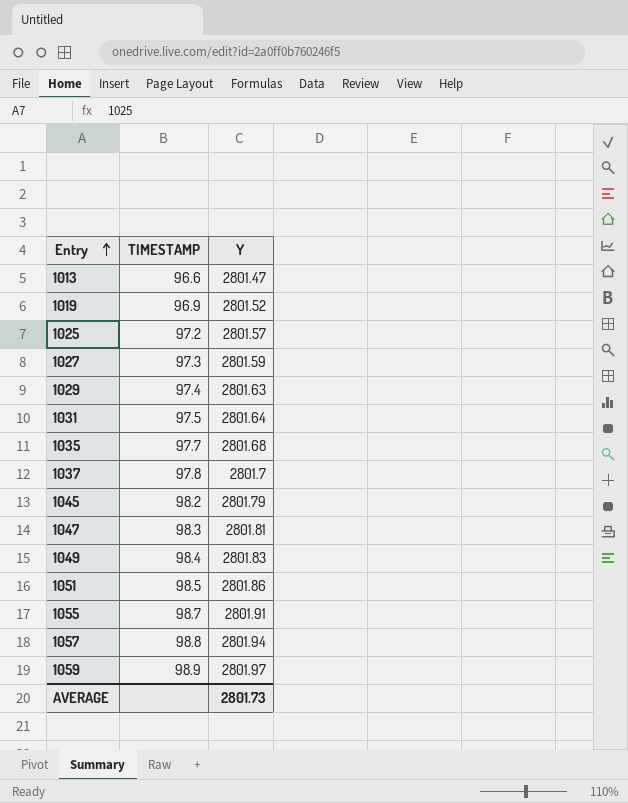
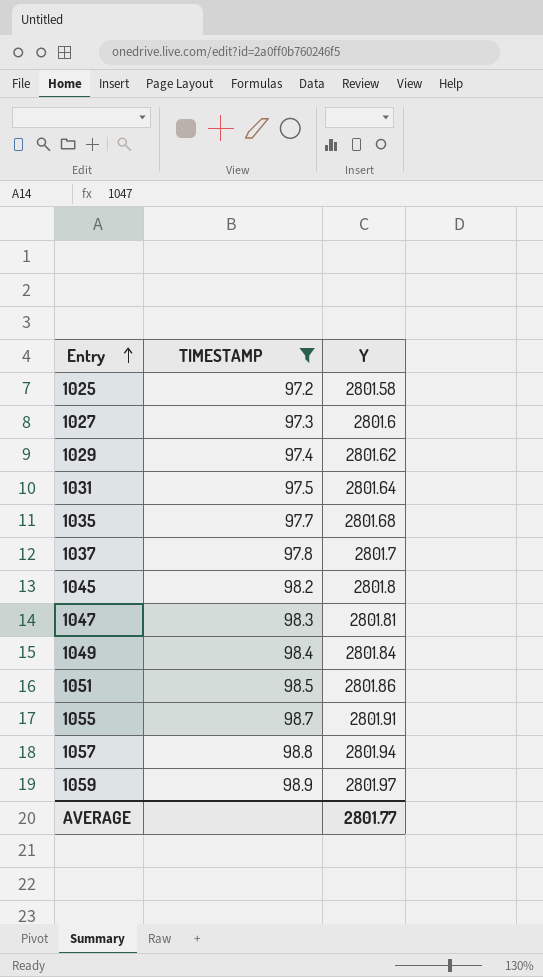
filter: none -> TIMESTAMP >= 97.2
1025 | Y: 2801.57 -> 2801.58
1027 | Y: 2801.59 -> 2801.6
1029 | Y: 2801.63 -> 2801.62
1045 | Y: 2801.79 -> 2801.8
1049 | Y: 2801.83 -> 2801.84
AVERAGE | Y: 2801.73 -> 2801.77

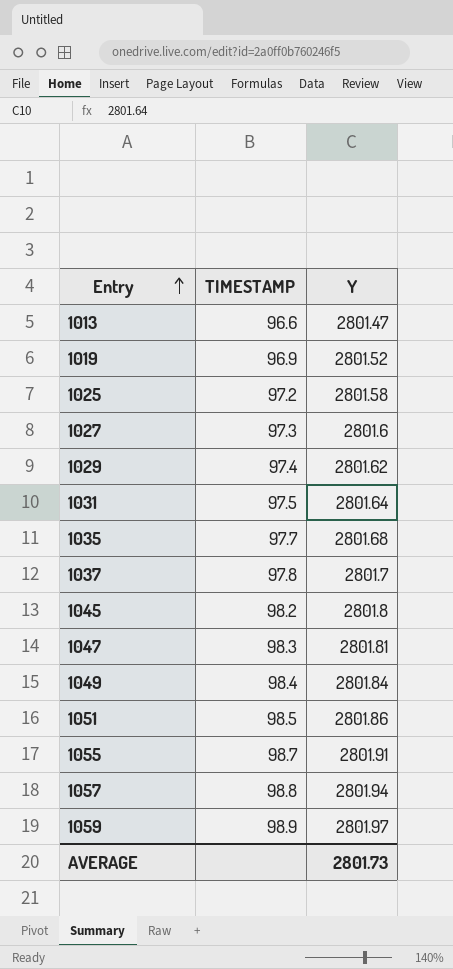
filter: TIMESTAMP >= 97.2 -> none
AVERAGE | Y: 2801.77 -> 2801.73

